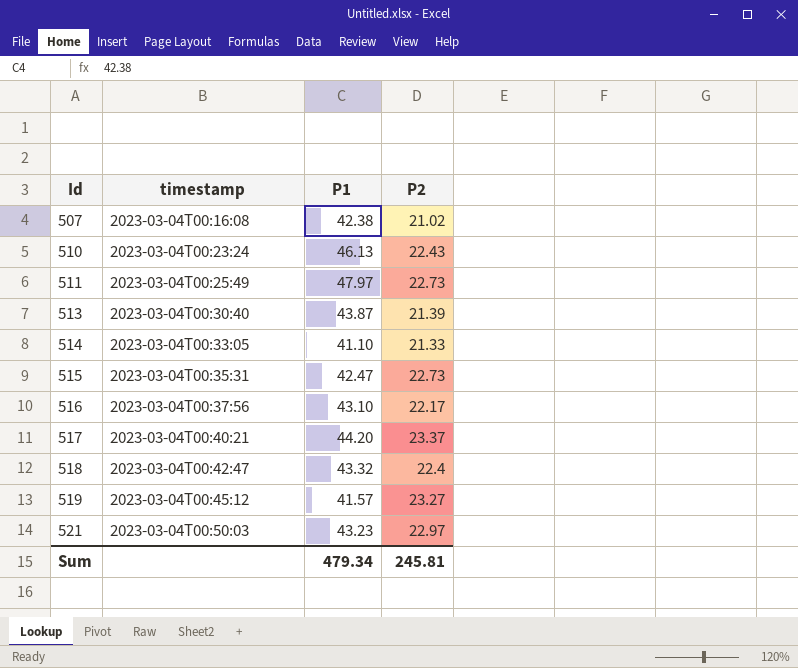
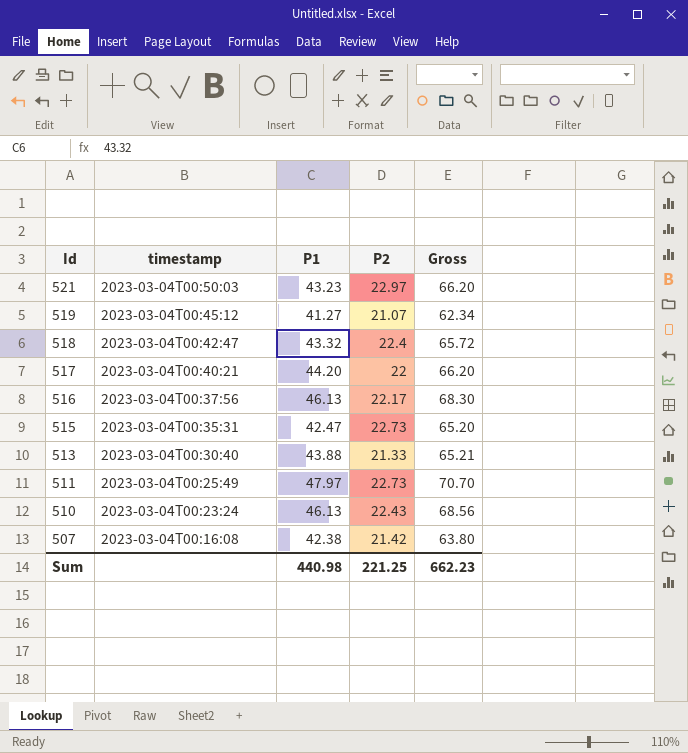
row order: Id ascending -> Id descending
column Gross | formula: none -> [P1] + [P2]
row 514: 2023-03-04T00:33:05 | 41.10 | 21.33 -> none
519 | P1: 41.57 -> 41.27
519 | P2: 23.27 -> 21.07
517 | P2: 23.37 -> 22
516 | P1: 43.10 -> 46.13
513 | P1: 43.87 -> 43.88
513 | P2: 21.39 -> 21.33
507 | P2: 21.02 -> 21.42
Sum | P1: 479.34 -> 440.98
Sum | P2: 245.81 -> 221.25

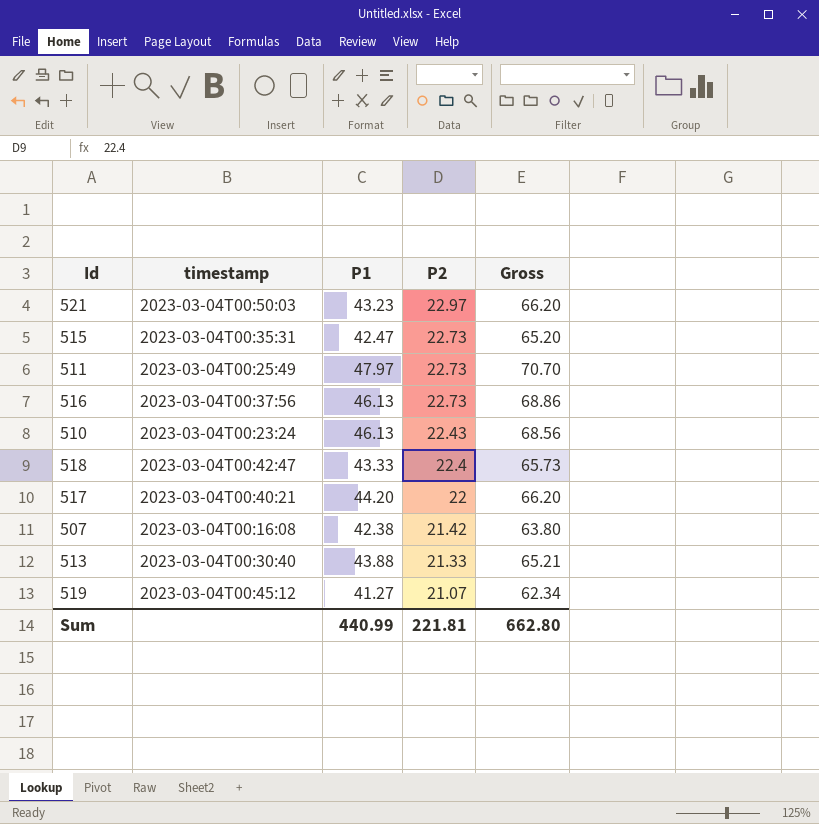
row order: Id descending -> P2 descending
516 | P2: 22.17 -> 22.73
516 | Gross: 68.30 -> 68.86
518 | P1: 43.32 -> 43.33
518 | Gross: 65.72 -> 65.73
Sum | P1: 440.98 -> 440.99
Sum | P2: 221.25 -> 221.81
Sum | Gross: 662.23 -> 662.80

